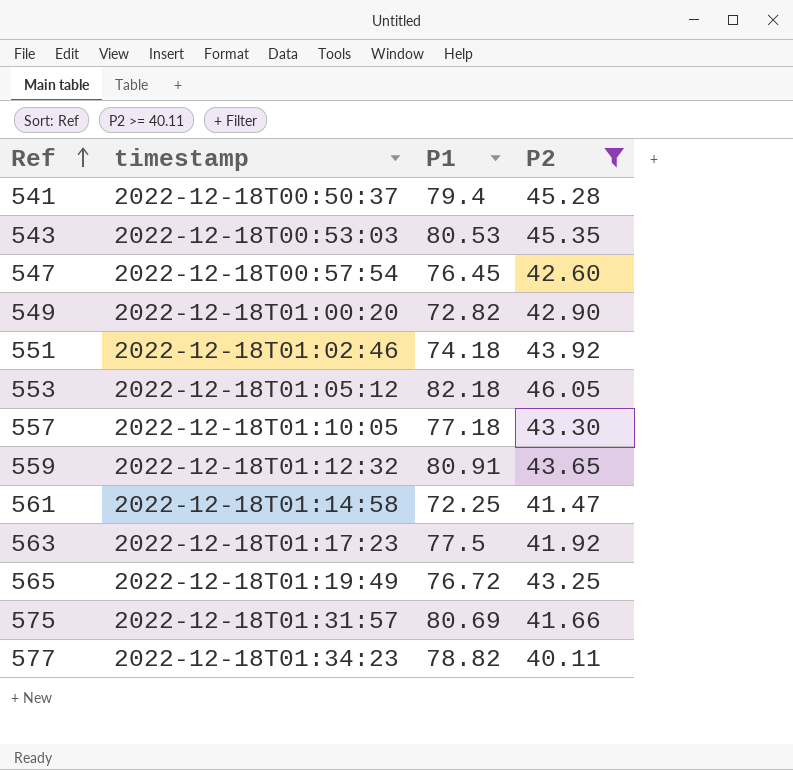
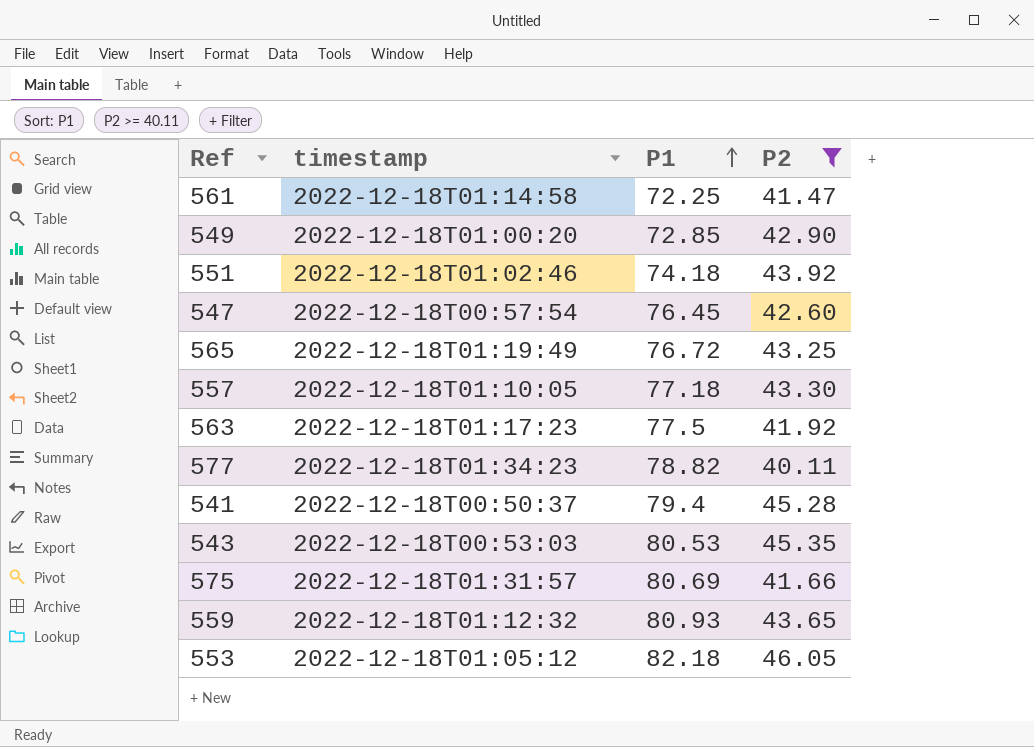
row order: Ref ascending -> P1 ascending
549 | P1: 72.82 -> 72.85
559 | P1: 80.91 -> 80.93

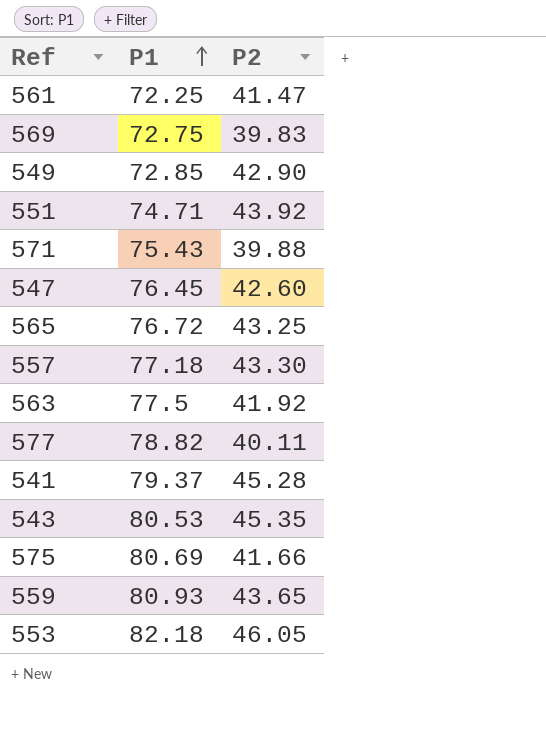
filter: P2 >= 40.11 -> none
column timestamp | position: 2 -> none
551 | P1: 74.18 -> 74.71
541 | P1: 79.4 -> 79.37

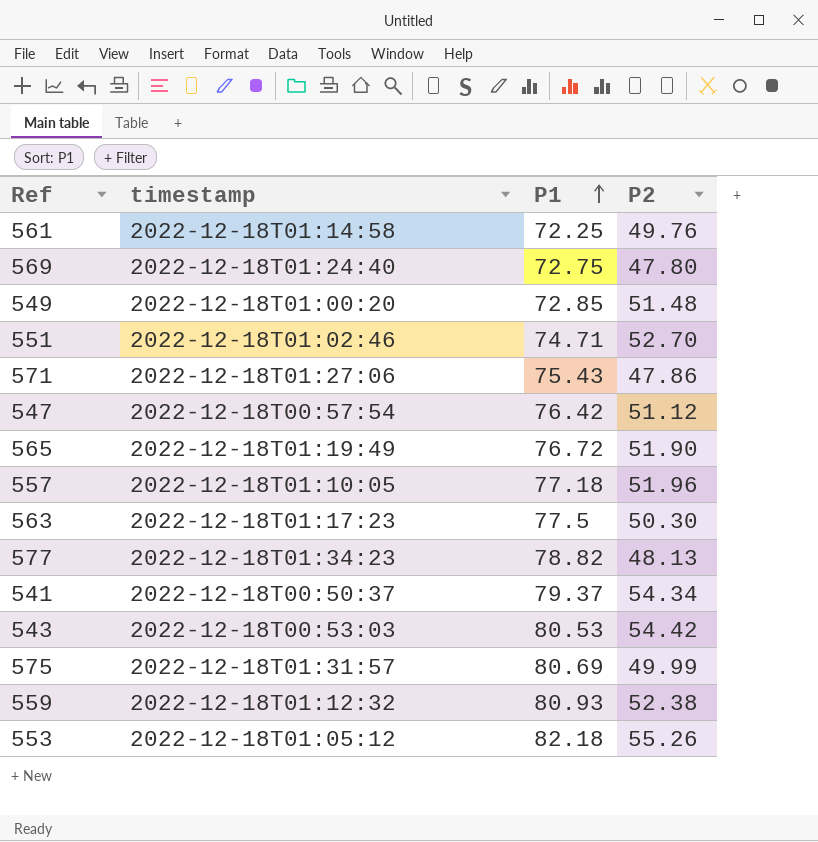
column timestamp | position: none -> 2
561 | P2: 41.47 -> 49.76
569 | P2: 39.83 -> 47.80
549 | P2: 42.90 -> 51.48
551 | P2: 43.92 -> 52.70
571 | P2: 39.88 -> 47.86
547 | P1: 76.45 -> 76.42
547 | P2: 42.60 -> 51.12
565 | P2: 43.25 -> 51.90
557 | P2: 43.30 -> 51.96
563 | P2: 41.92 -> 50.30
577 | P2: 40.11 -> 48.13
541 | P2: 45.28 -> 54.34
543 | P2: 45.35 -> 54.42
575 | P2: 41.66 -> 49.99
559 | P2: 43.65 -> 52.38
553 | P2: 46.05 -> 55.26

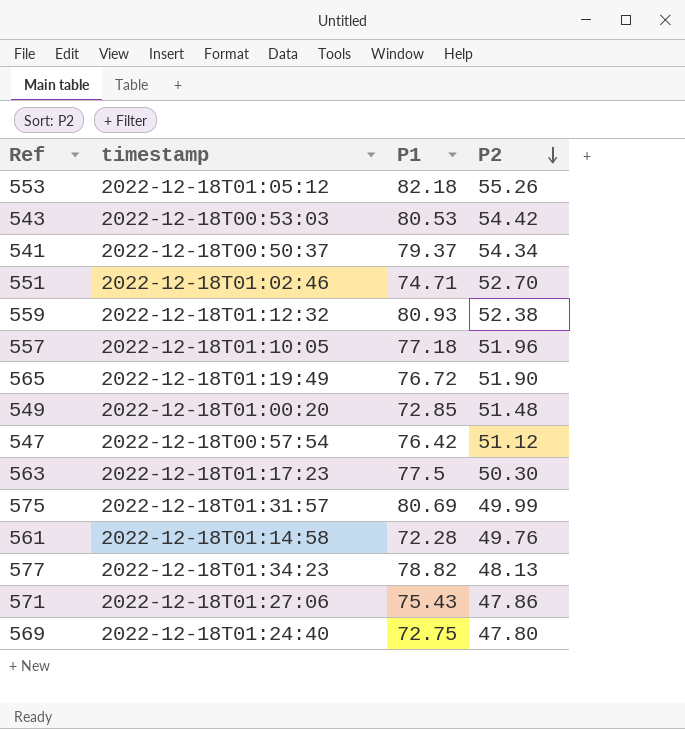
row order: P1 ascending -> P2 descending
561 | P1: 72.25 -> 72.28

